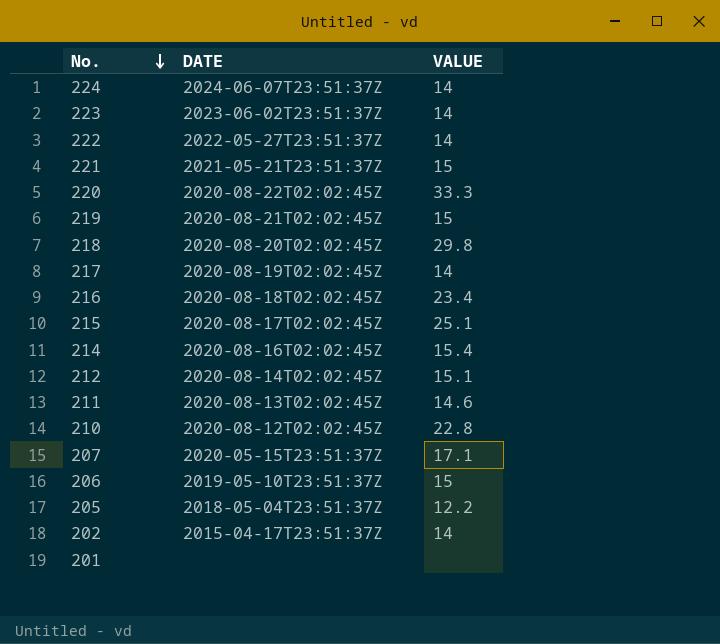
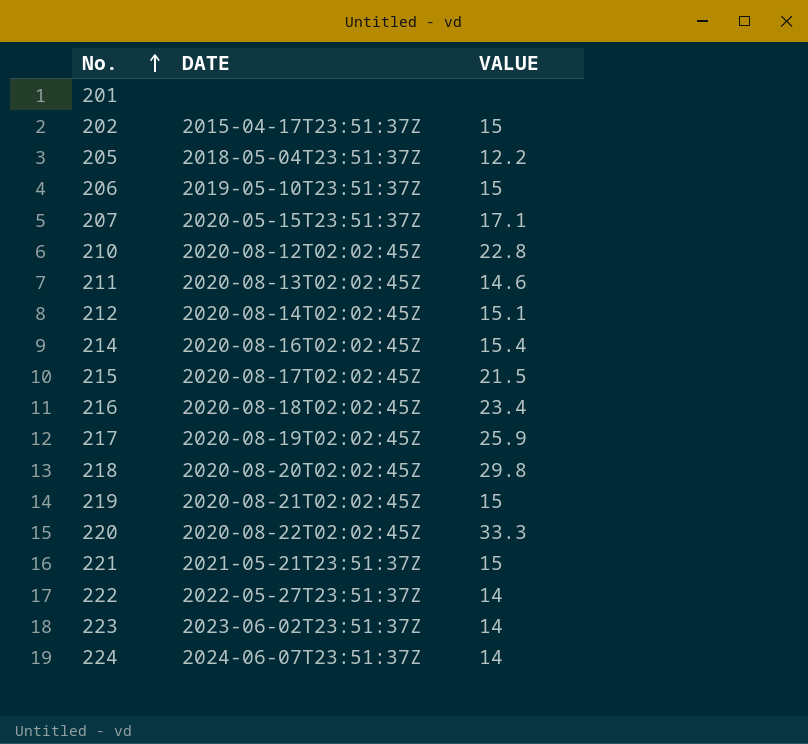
row order: No. descending -> No. ascending
202 | VALUE: 14 -> 15
215 | VALUE: 25.1 -> 21.5
217 | VALUE: 14 -> 25.9

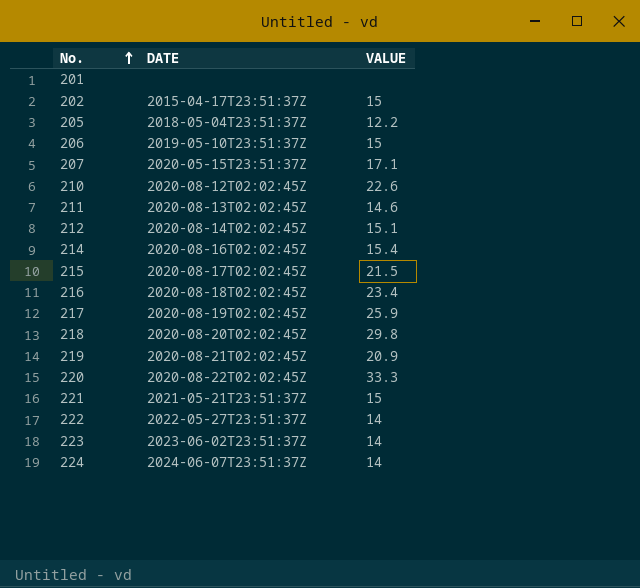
210 | VALUE: 22.8 -> 22.6
219 | VALUE: 15 -> 20.9

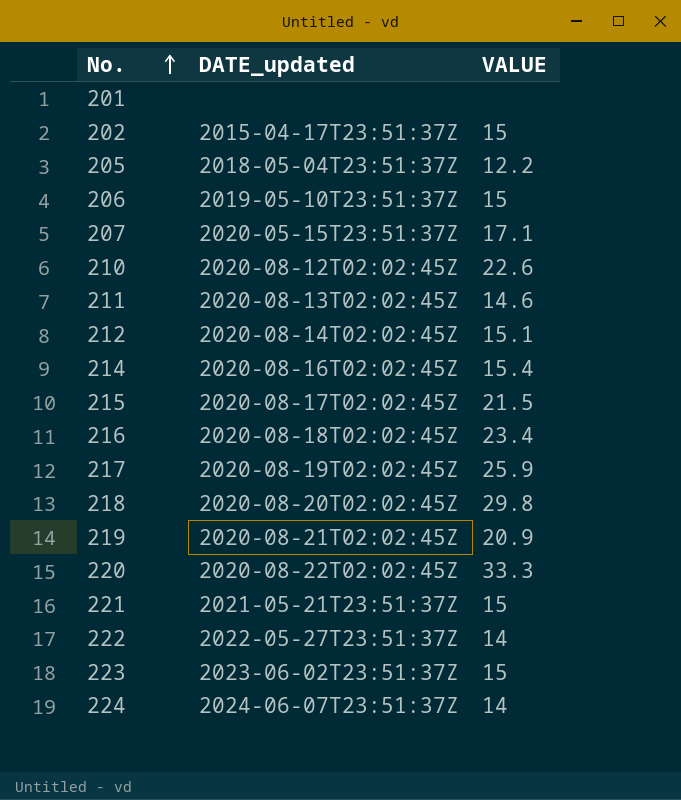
column name: DATE -> DATE_updated
223 | VALUE: 14 -> 15

